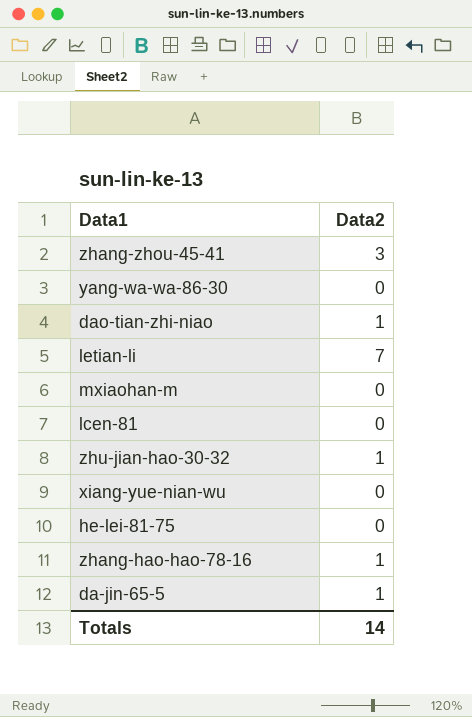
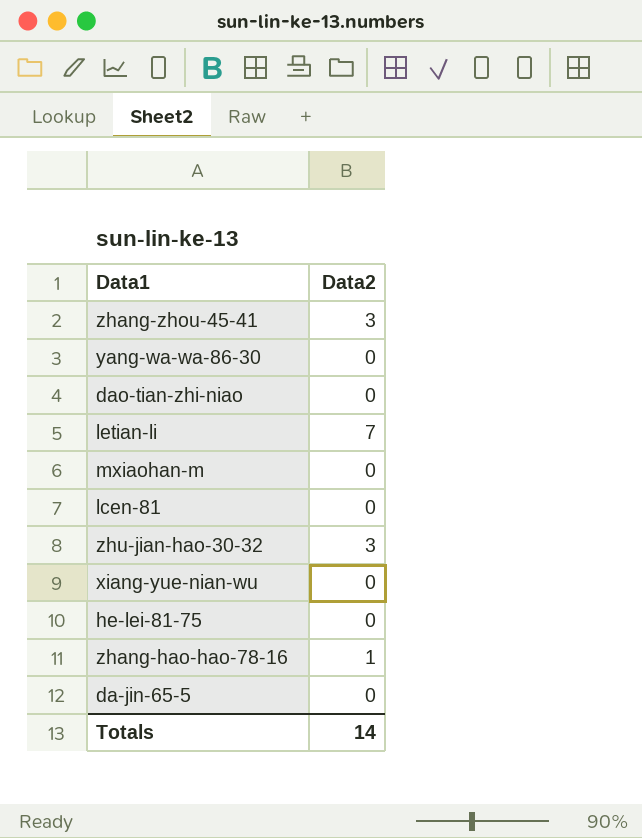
dao-tian-zhi-niao | Data2: 1 -> 0
zhu-jian-hao-30-32 | Data2: 1 -> 3
da-jin-65-5 | Data2: 1 -> 0

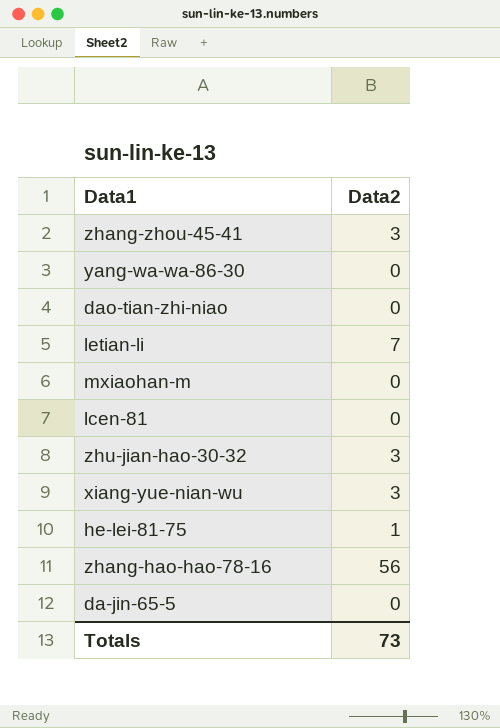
xiang-yue-nian-wu | Data2: 0 -> 3
he-lei-81-75 | Data2: 0 -> 1
zhang-hao-hao-78-16 | Data2: 1 -> 56
Totals | Data2: 14 -> 73

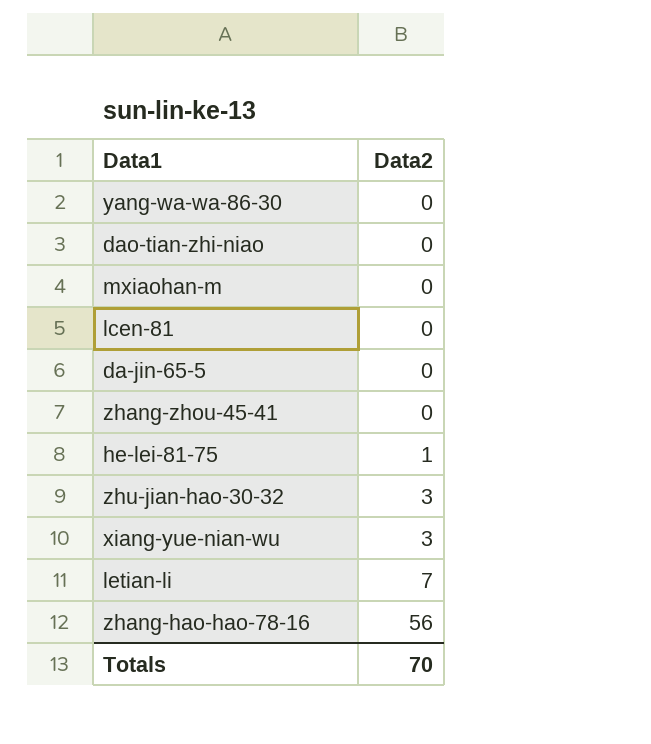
row order: none -> Data2 ascending
zhang-zhou-45-41 | Data2: 3 -> 0
Totals | Data2: 73 -> 70

